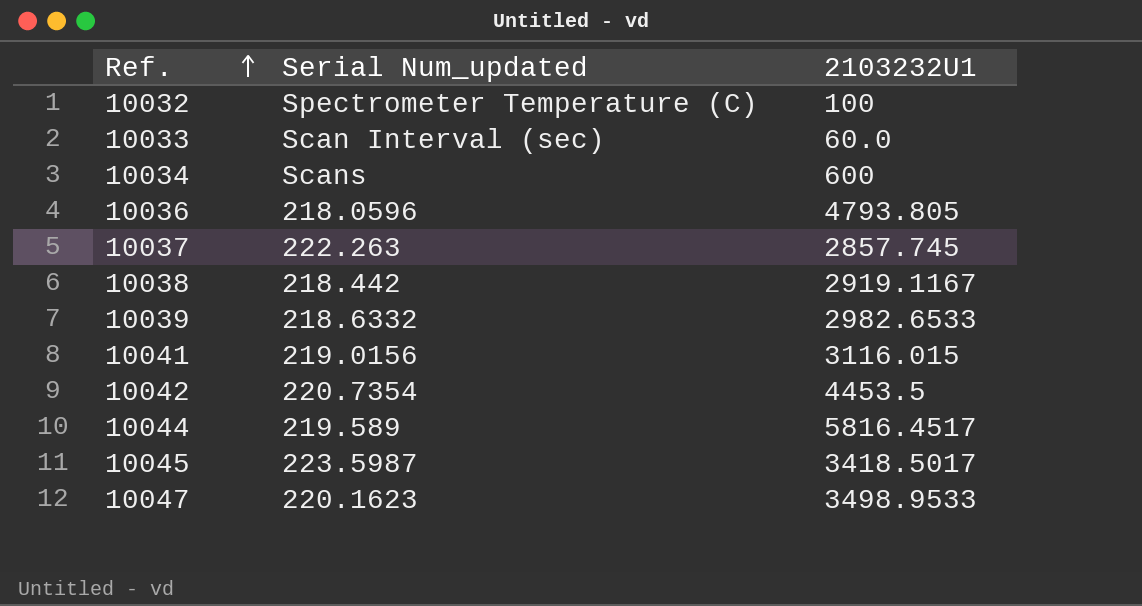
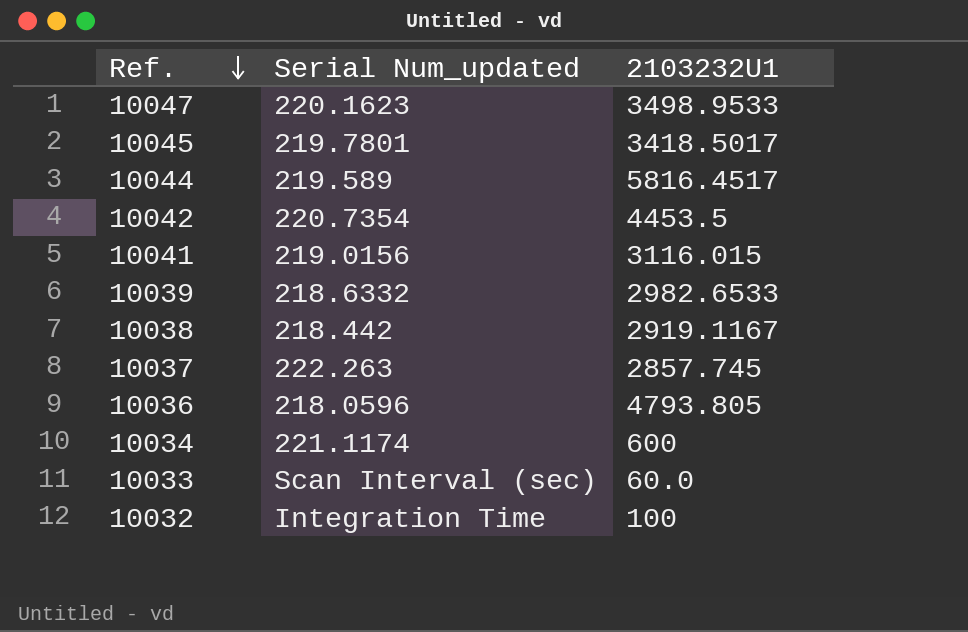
row order: Ref. ascending -> Ref. descending
10045 | Serial Num_updated: 223.5987 -> 219.7801
10034 | Serial Num_updated: Scans -> 221.1174
10032 | Serial Num_updated: Spectrometer Temperature (C) -> Integration Time

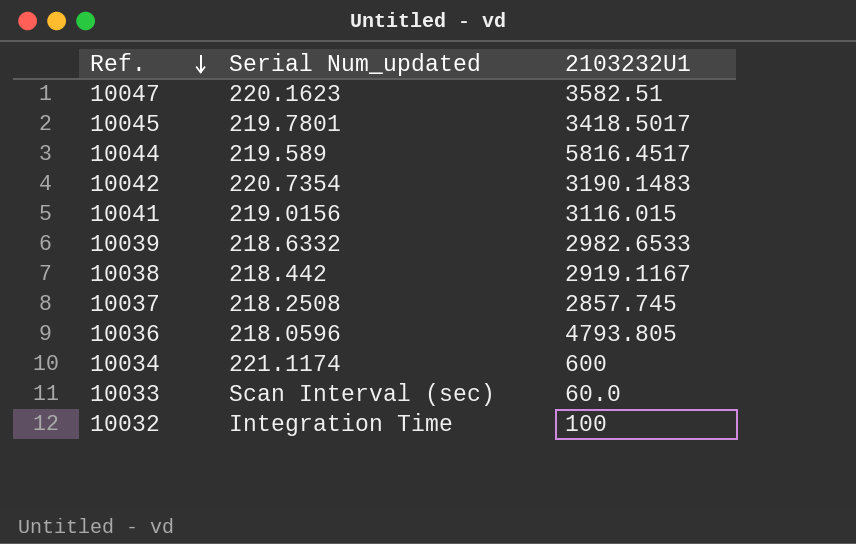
10047 | 2103232U1: 3498.9533 -> 3582.51
10042 | 2103232U1: 4453.5 -> 3190.1483
10037 | Serial Num_updated: 222.263 -> 218.2508

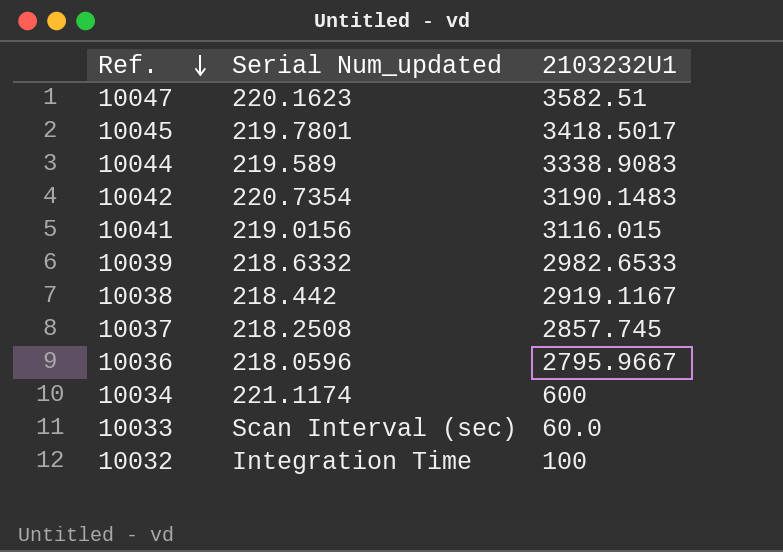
10044 | 2103232U1: 5816.4517 -> 3338.9083
10036 | 2103232U1: 4793.805 -> 2795.9667

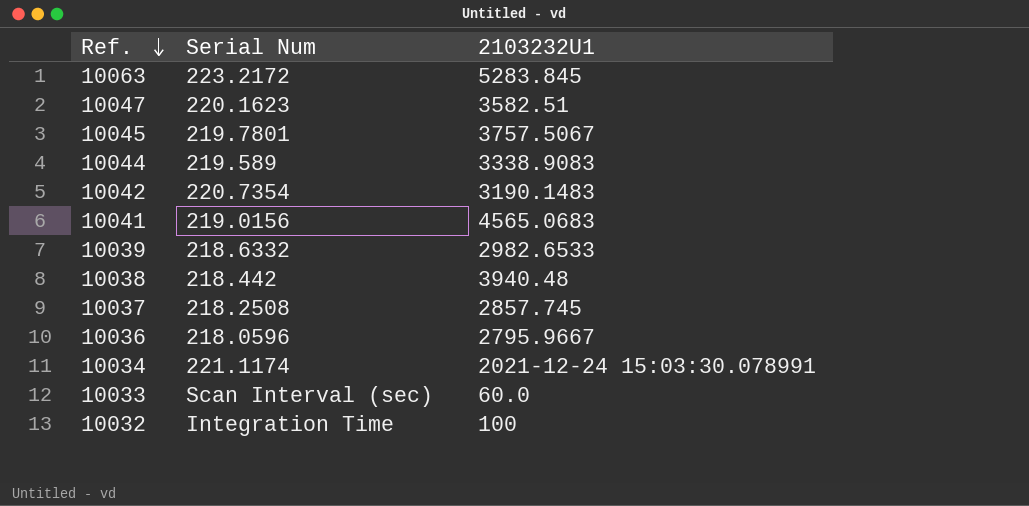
column name: Serial Num_updated -> Serial Num
row 10063: none -> 223.2172 | 5283.845
10045 | 2103232U1: 3418.5017 -> 3757.5067
10041 | 2103232U1: 3116.015 -> 4565.0683
10038 | 2103232U1: 2919.1167 -> 3940.48
10034 | 2103232U1: 600 -> 2021-12-24 15:03:30.078991

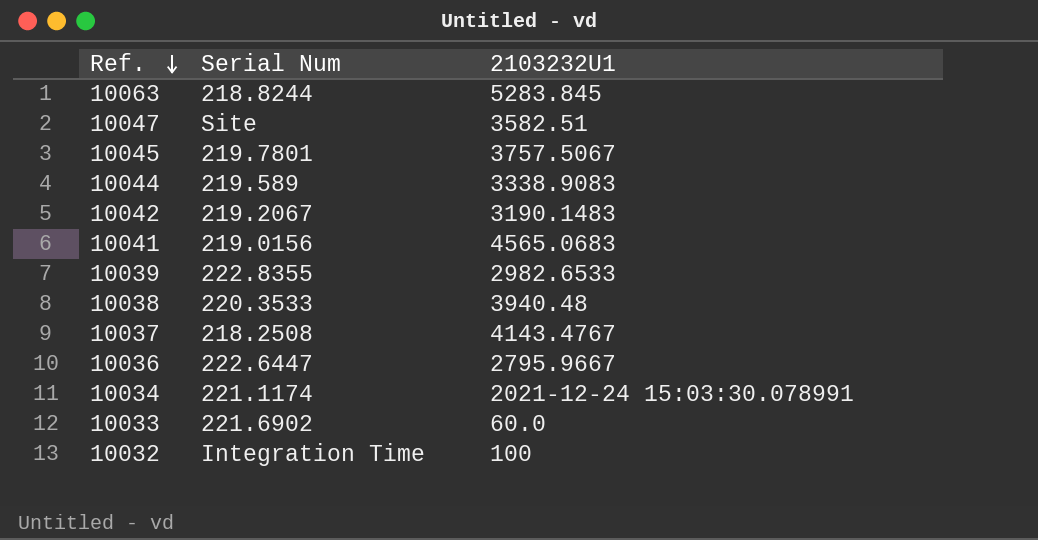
10063 | Serial Num: 223.2172 -> 218.8244
10047 | Serial Num: 220.1623 -> Site
10042 | Serial Num: 220.7354 -> 219.2067
10039 | Serial Num: 218.6332 -> 222.8355
10038 | Serial Num: 218.442 -> 220.3533
10037 | 2103232U1: 2857.745 -> 4143.4767
10036 | Serial Num: 218.0596 -> 222.6447
10033 | Serial Num: Scan Interval (sec) -> 221.6902

